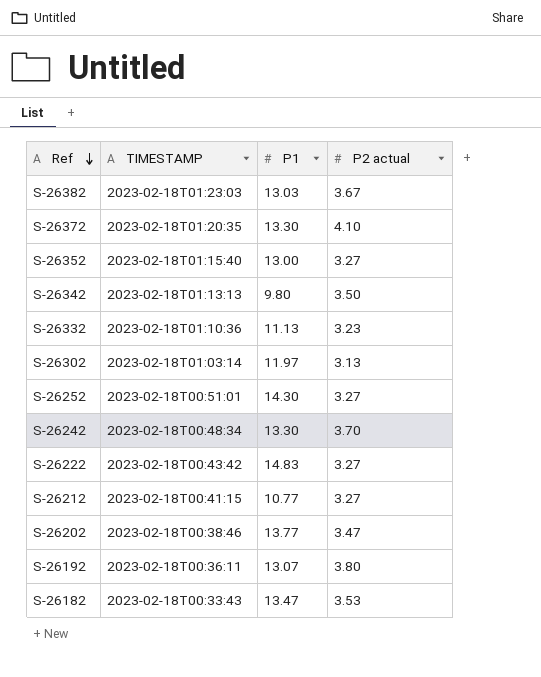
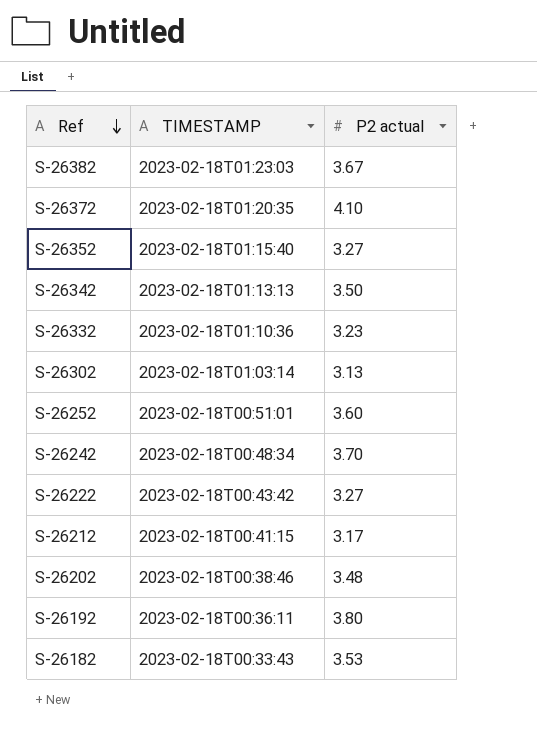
column P1 | position: 3 -> none
S-26252 | P2 actual: 3.27 -> 3.60
S-26212 | P2 actual: 3.27 -> 3.17
S-26202 | P2 actual: 3.47 -> 3.48

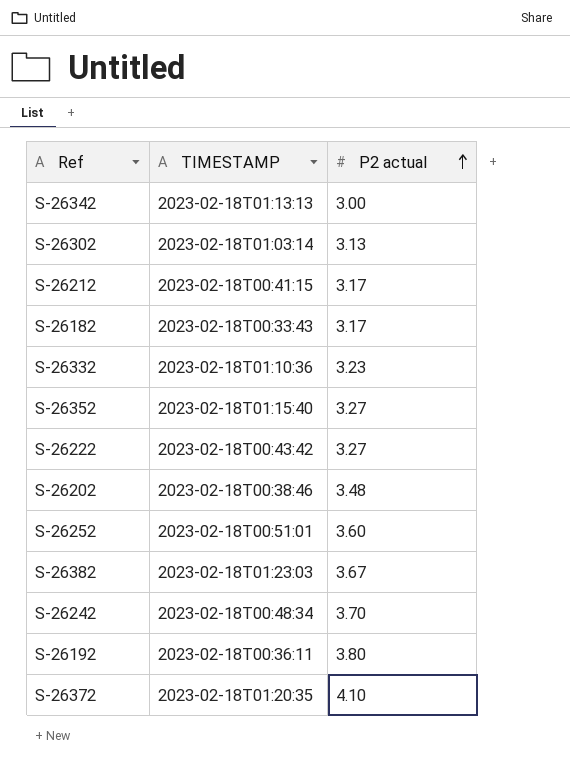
row order: Ref descending -> P2 actual ascending
S-26342 | P2 actual: 3.50 -> 3.00
S-26182 | P2 actual: 3.53 -> 3.17

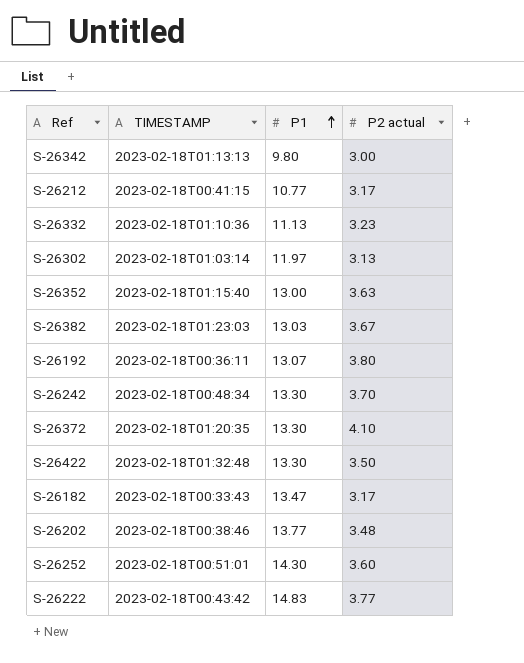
row order: P2 actual ascending -> P1 ascending
column P1 | position: none -> 3
S-26352 | P2 actual: 3.27 -> 3.63
row S-26422: none -> 2023-02-18T01:32:48 | 13.30 | 3.50
S-26222 | P2 actual: 3.27 -> 3.77

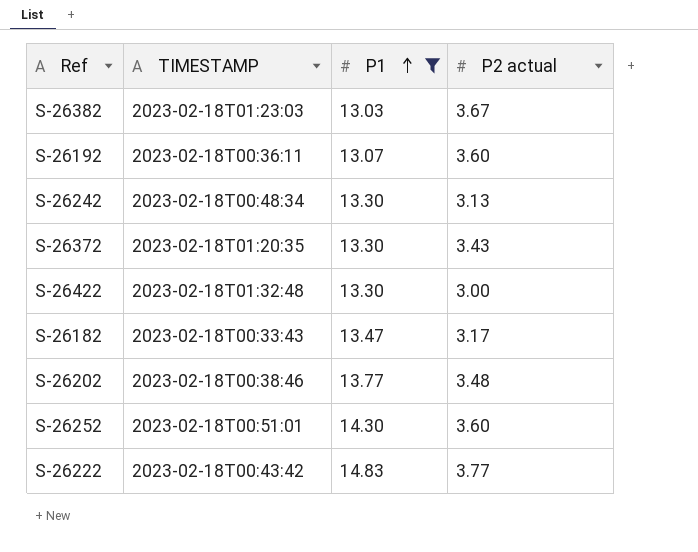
filter: none -> P1 >= 13.03
S-26192 | P2 actual: 3.80 -> 3.60
S-26242 | P2 actual: 3.70 -> 3.13
S-26372 | P2 actual: 4.10 -> 3.43
S-26422 | P2 actual: 3.50 -> 3.00

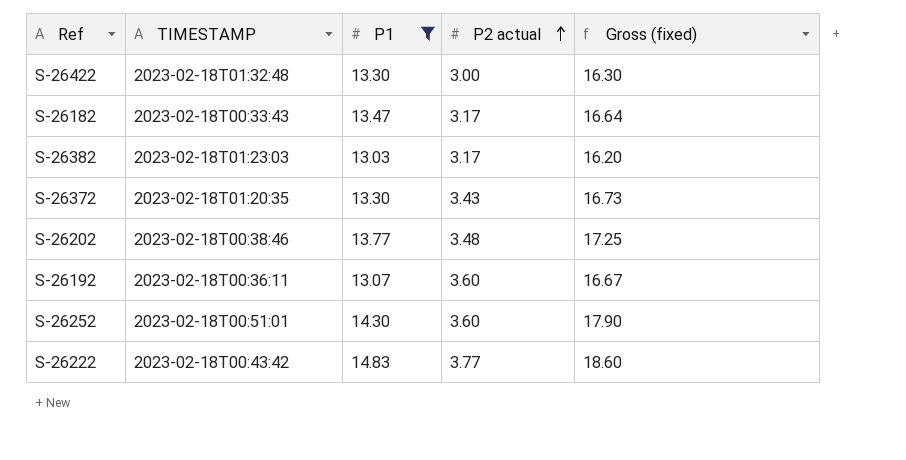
row order: P1 ascending -> P2 actual ascending
column Gross (fixed) | formula: none -> [P1] + [P2 actual]
row S-26242: 2023-02-18T00:48:34 | 13.30 | 3.13 -> none
S-26382 | P2 actual: 3.67 -> 3.17

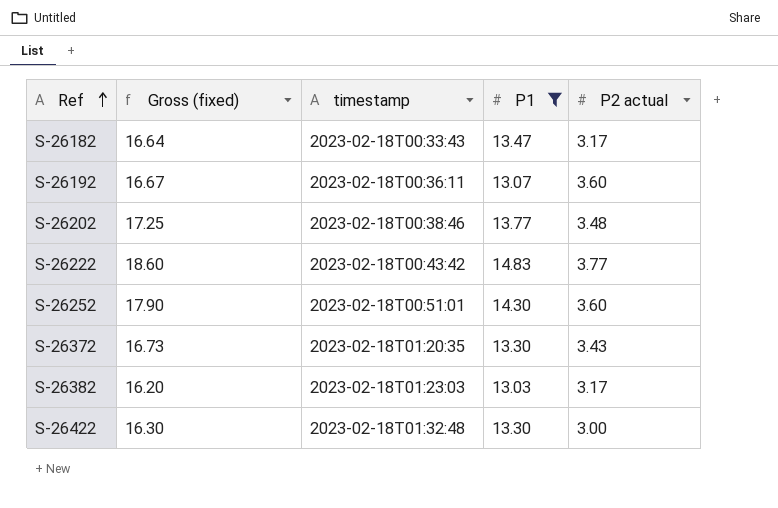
row order: P2 actual ascending -> Ref ascending
column Gross (fixed) | position: 5 -> 2
column name: TIMESTAMP -> timestamp

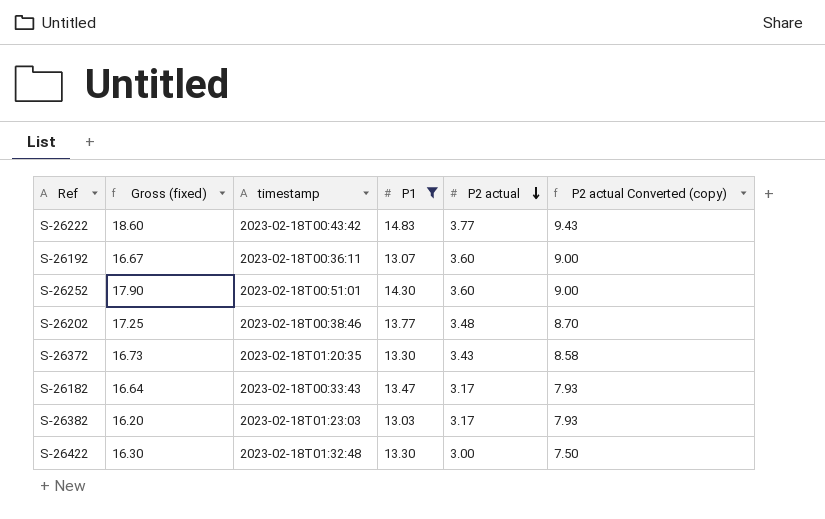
row order: Ref ascending -> P2 actual descending
column P2 actual Converted (copy) | formula: none -> [P2 actual] * 2.5

